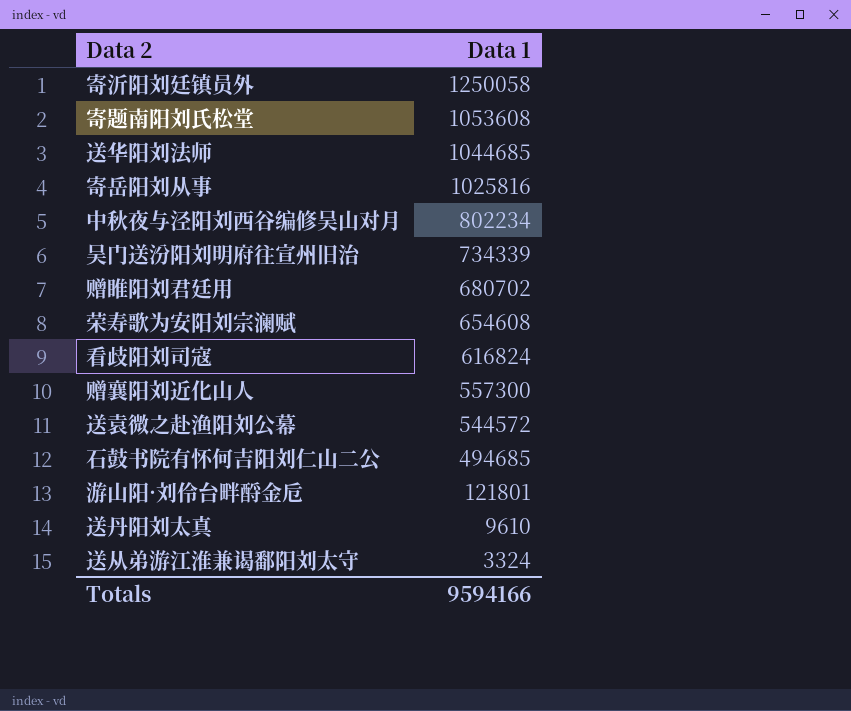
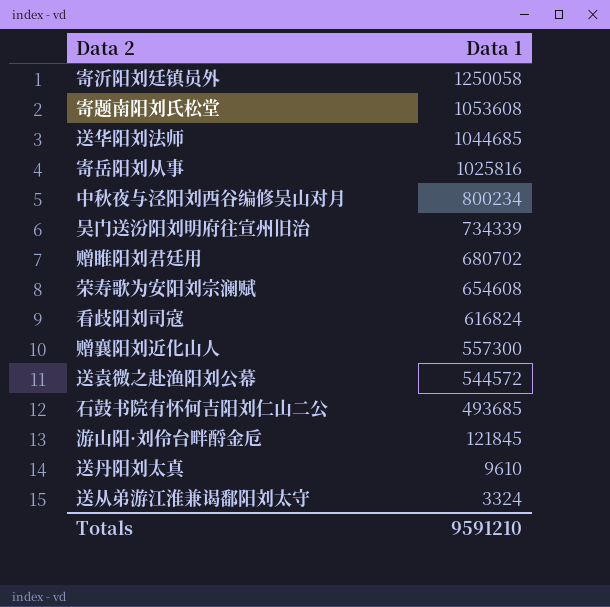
中秋夜与泾阳刘西谷编修吴山对月 | Data 1: 802234 -> 800234
石鼓书院有怀何吉阳刘仁山二公 | Data 1: 494685 -> 493685
游山阳·刘伶台畔酹金卮 | Data 1: 121801 -> 121845
Totals | Data 1: 9594166 -> 9591210

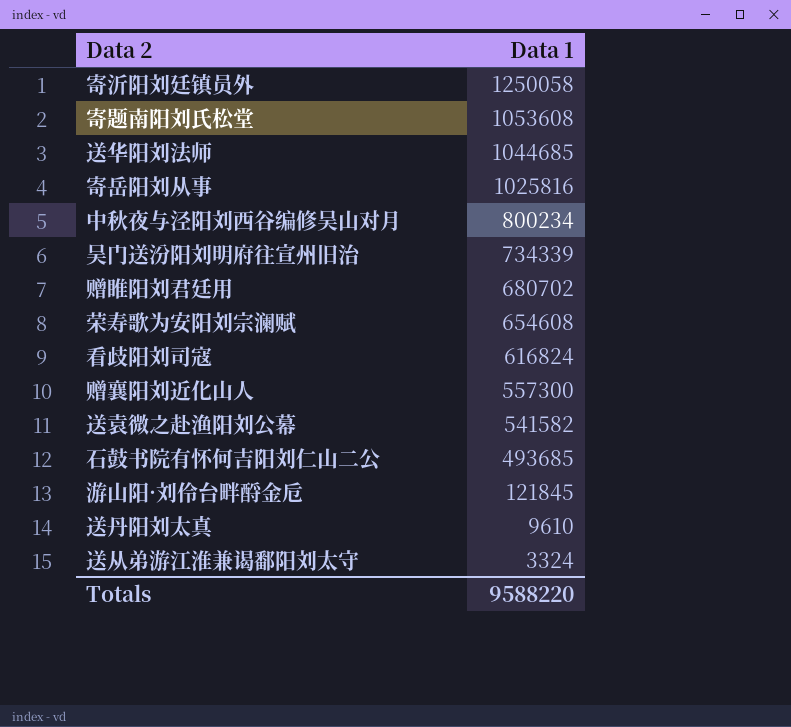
送袁微之赴渔阳刘公幕 | Data 1: 544572 -> 541582
Totals | Data 1: 9591210 -> 9588220

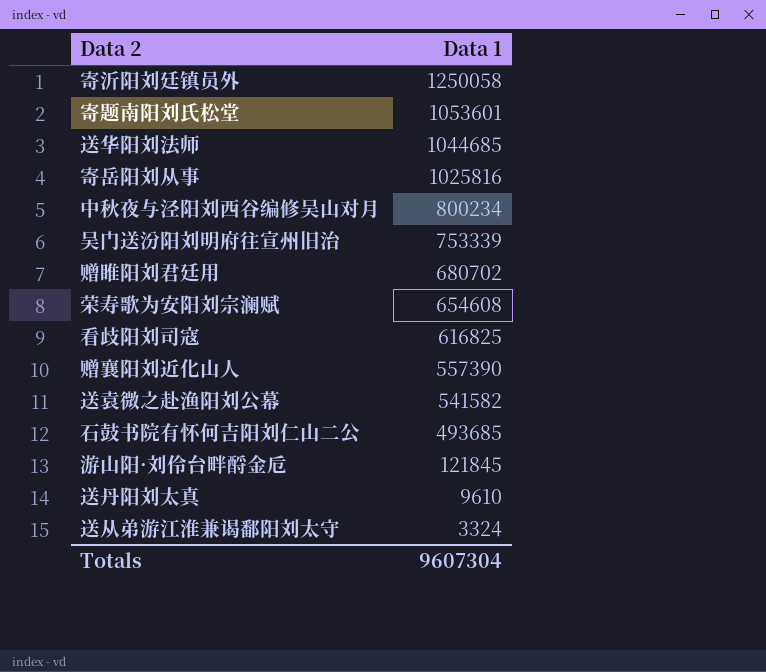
寄题南阳刘氏松堂 | Data 1: 1053608 -> 1053601
吴门送汾阳刘明府往宣州旧治 | Data 1: 734339 -> 753339
看歧阳刘司寇 | Data 1: 616824 -> 616825
赠襄阳刘近化山人 | Data 1: 557300 -> 557390
Totals | Data 1: 9588220 -> 9607304

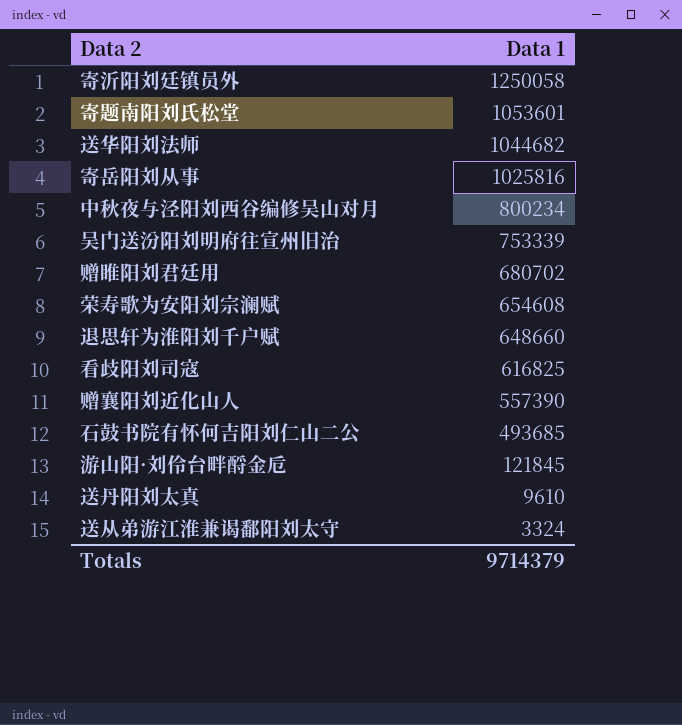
row 送袁微之赴渔阳刘公幕: 541582 -> none
送华阳刘法师 | Data 1: 1044685 -> 1044682
row 退思轩为淮阳刘千户赋: none -> 648660
Totals | Data 1: 9607304 -> 9714379

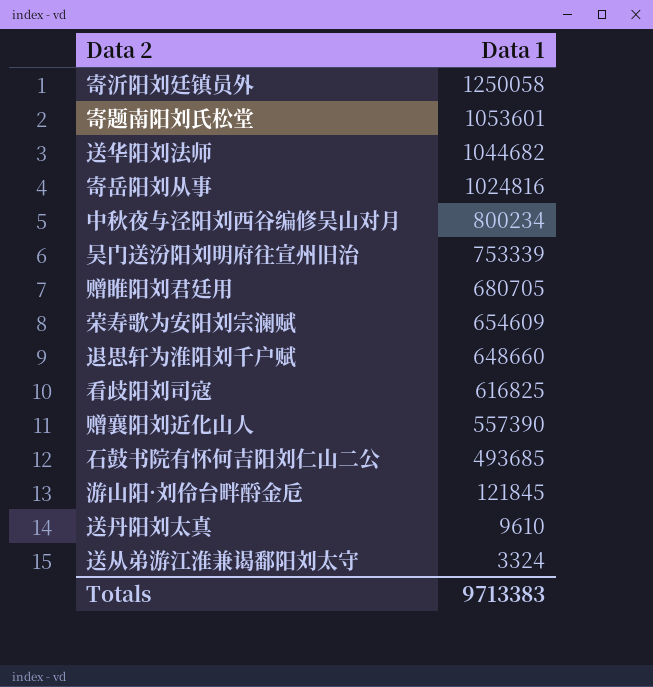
寄岳阳刘从事 | Data 1: 1025816 -> 1024816
赠睢阳刘君廷用 | Data 1: 680702 -> 680705
荣寿歌为安阳刘宗澜赋 | Data 1: 654608 -> 654609
Totals | Data 1: 9714379 -> 9713383

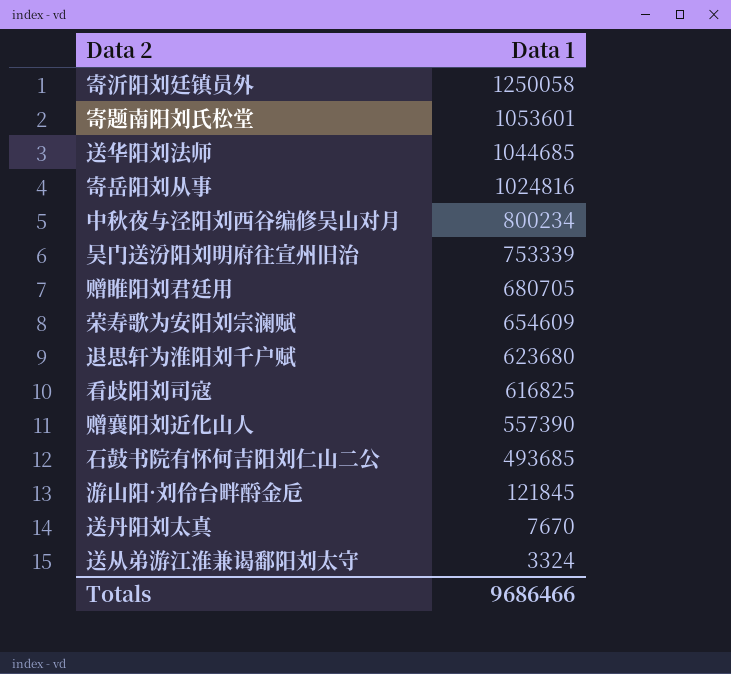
送华阳刘法师 | Data 1: 1044682 -> 1044685
退思轩为淮阳刘千户赋 | Data 1: 648660 -> 623680
送丹阳刘太真 | Data 1: 9610 -> 7670
Totals | Data 1: 9713383 -> 9686466

